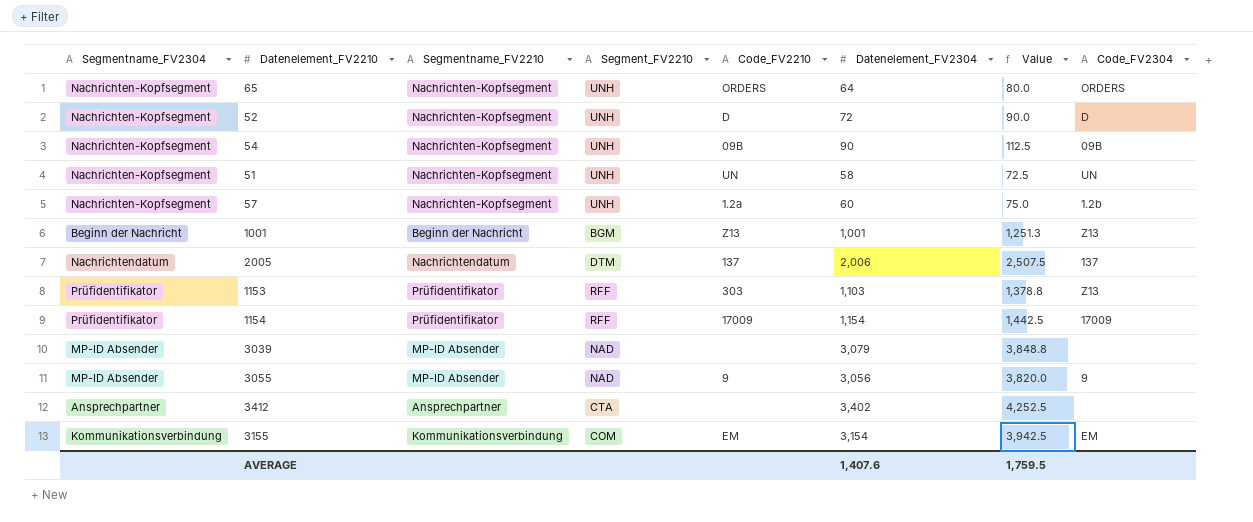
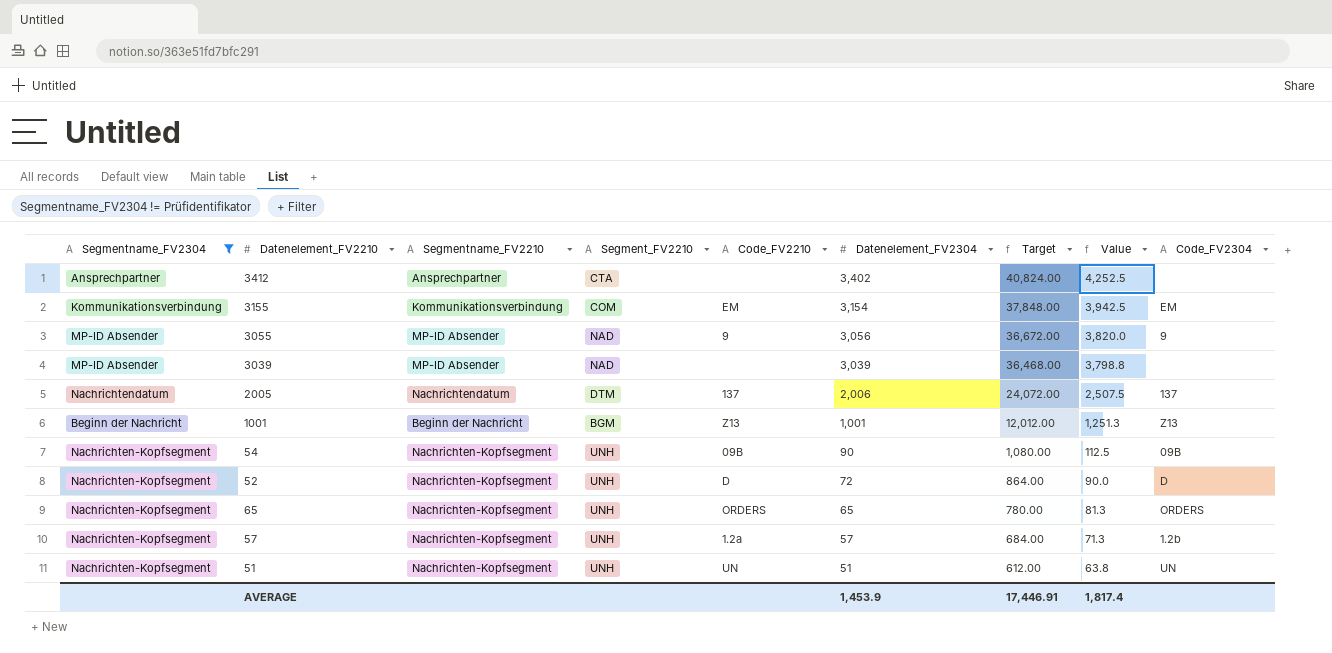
filter: none -> Segmentname_FV2304 != Prüfidentifikator
row order: none -> Datenelement_FV2304 descending
column Target | formula: none -> [Datenelement_FV2304] * 12
3039 | Datenelement_FV2304: 3,079 -> 3,039
3039 | Value: 3,848.8 -> 3,798.8
65 | Datenelement_FV2304: 64 -> 65
65 | Value: 80.0 -> 81.3
57 | Datenelement_FV2304: 60 -> 57
57 | Value: 75.0 -> 71.3
51 | Datenelement_FV2304: 58 -> 51
51 | Value: 72.5 -> 63.8
AVERAGE | Datenelement_FV2304: 1,407.6 -> 1,453.9
AVERAGE | Value: 1,759.5 -> 1,817.4

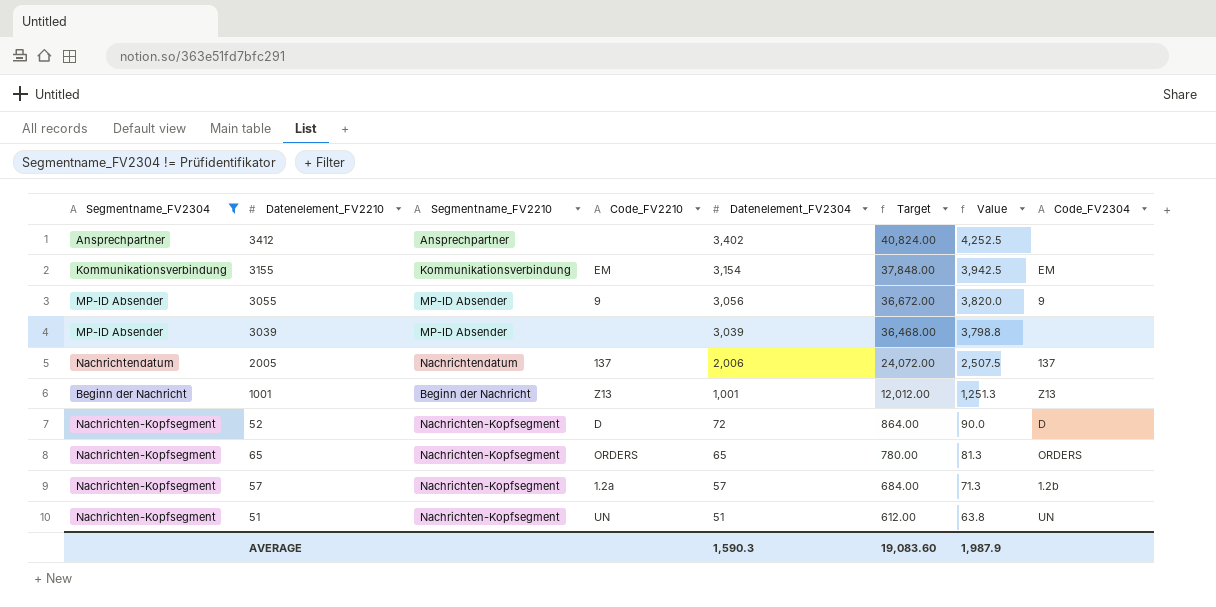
column Segment_FV2210 | position: 4 -> none
row 54: Nachrichten-Kopfsegment | Nachrichten-Kopfsegment | UNH | 09B | 90 | 1,080.00 | 112.5 | 09B -> none
AVERAGE | Datenelement_FV2304: 1,453.9 -> 1,590.3
AVERAGE | Target: 17,446.91 -> 19,083.60
AVERAGE | Value: 1,817.4 -> 1,987.9

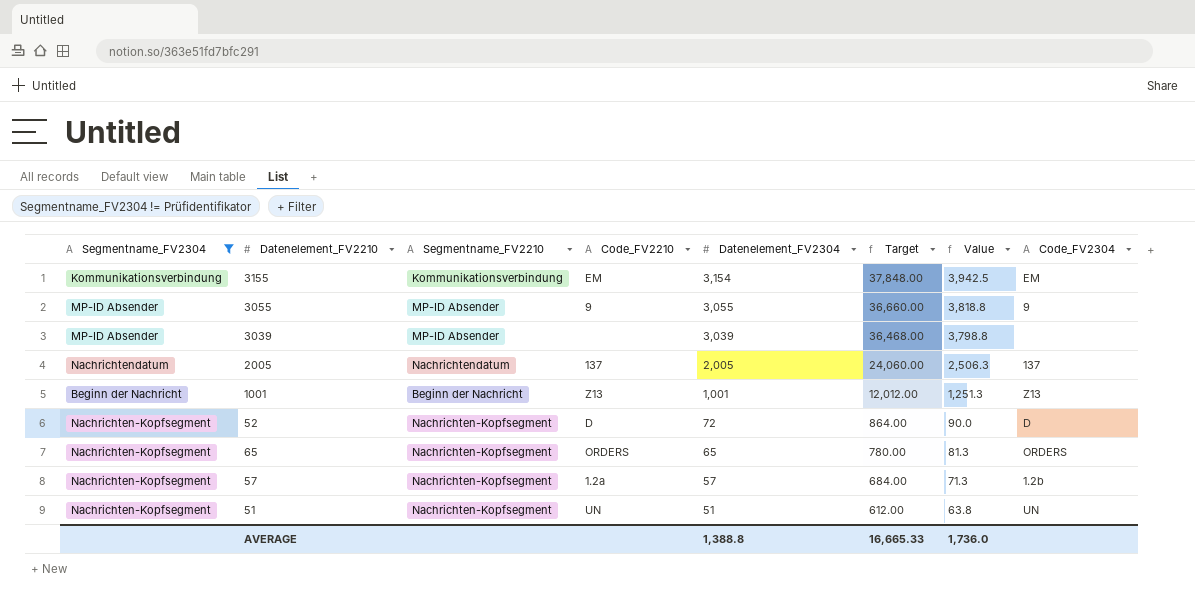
row 3412: Ansprechpartner | Ansprechpartner | none | 3,402 | 40,824.00 | 4,252.5 | none -> none
3055 | Datenelement_FV2304: 3,056 -> 3,055
3055 | Target: 36,672.00 -> 36,660.00
3055 | Value: 3,820.0 -> 3,818.8
2005 | Datenelement_FV2304: 2,006 -> 2,005
2005 | Target: 24,072.00 -> 24,060.00
2005 | Value: 2,507.5 -> 2,506.3
AVERAGE | Datenelement_FV2304: 1,590.3 -> 1,388.8
AVERAGE | Target: 19,083.60 -> 16,665.33
AVERAGE | Value: 1,987.9 -> 1,736.0

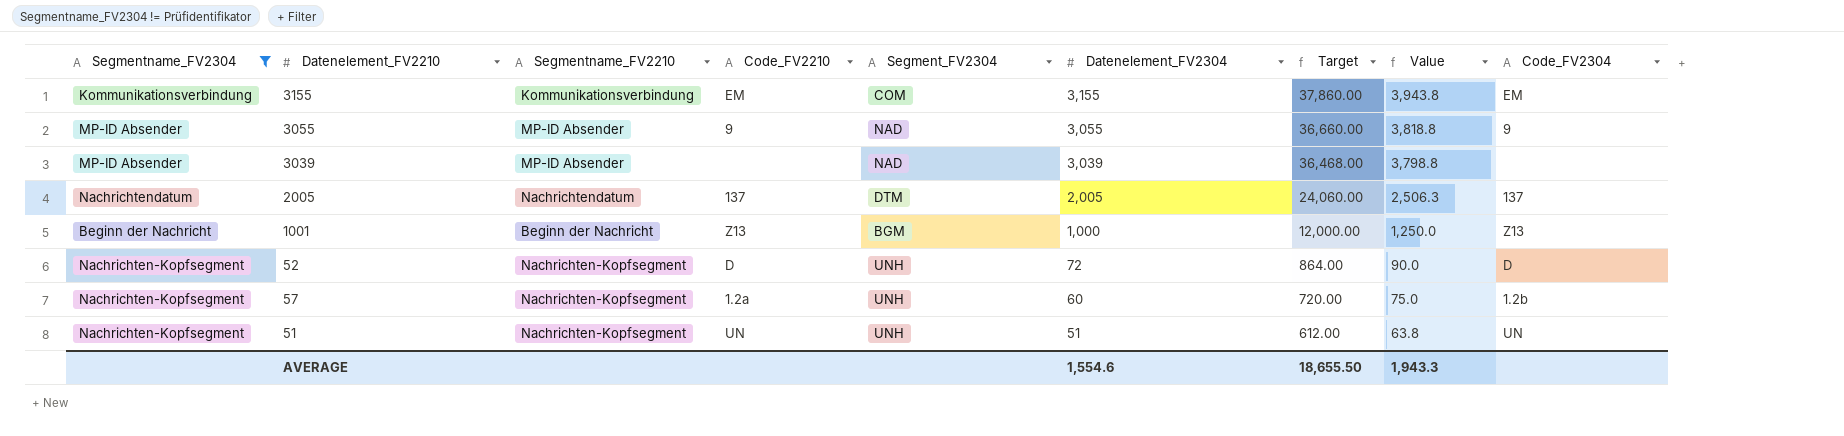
column Segment_FV2304 | position: none -> 5
row 65: Nachrichten-Kopfsegment | Nachrichten-Kopfsegment | ORDERS | 65 | 780.00 | 81.3 | ORDERS -> none
3155 | Datenelement_FV2304: 3,154 -> 3,155
3155 | Target: 37,848.00 -> 37,860.00
3155 | Value: 3,942.5 -> 3,943.8
1001 | Datenelement_FV2304: 1,001 -> 1,000
1001 | Target: 12,012.00 -> 12,000.00
1001 | Value: 1,251.3 -> 1,250.0
57 | Datenelement_FV2304: 57 -> 60
57 | Target: 684.00 -> 720.00
57 | Value: 71.3 -> 75.0
AVERAGE | Datenelement_FV2304: 1,388.8 -> 1,554.6
AVERAGE | Target: 16,665.33 -> 18,655.50
AVERAGE | Value: 1,736.0 -> 1,943.3

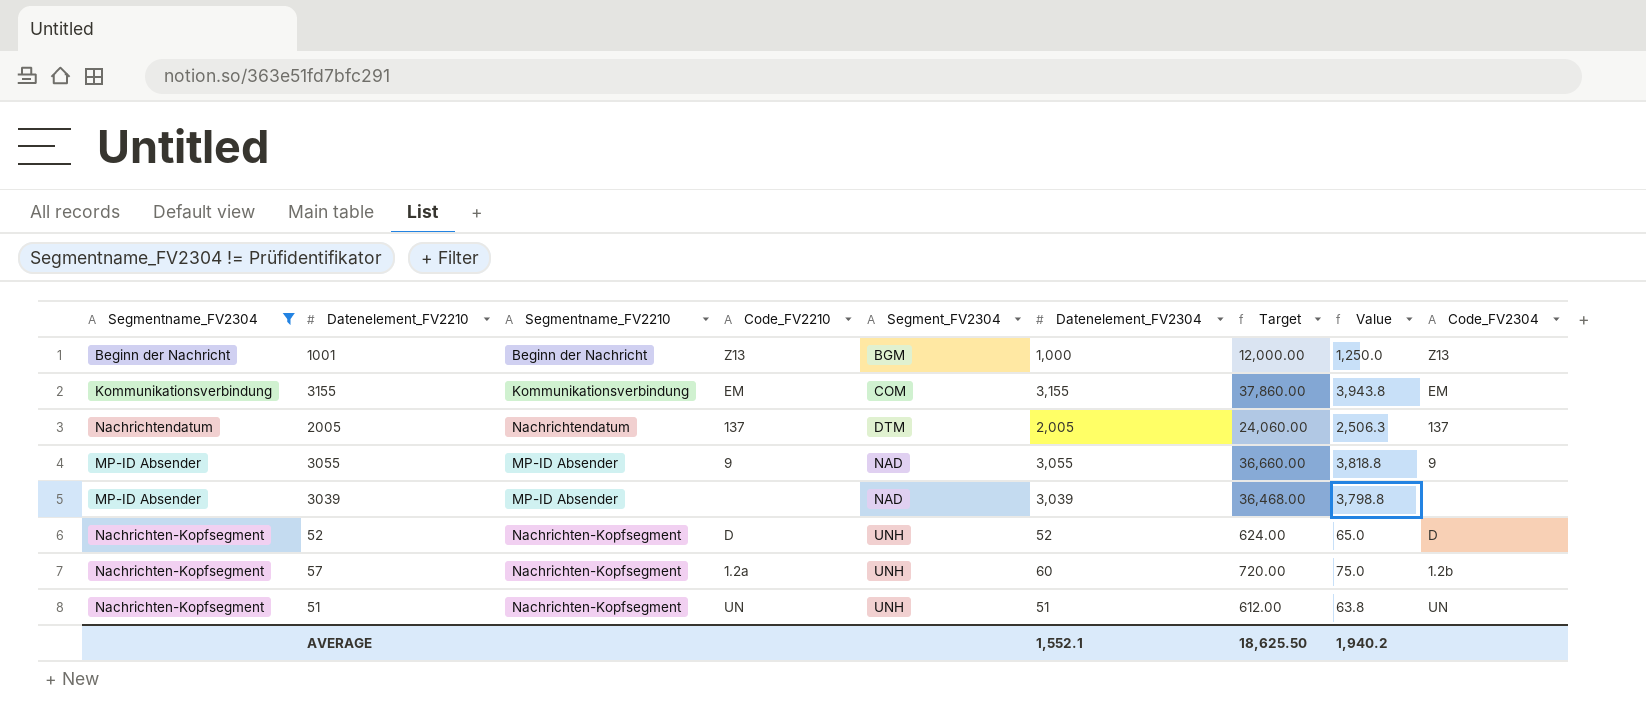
row order: Datenelement_FV2304 descending -> Segment_FV2304 ascending
52 | Datenelement_FV2304: 72 -> 52
52 | Target: 864.00 -> 624.00
52 | Value: 90.0 -> 65.0
AVERAGE | Datenelement_FV2304: 1,554.6 -> 1,552.1
AVERAGE | Target: 18,655.50 -> 18,625.50
AVERAGE | Value: 1,943.3 -> 1,940.2

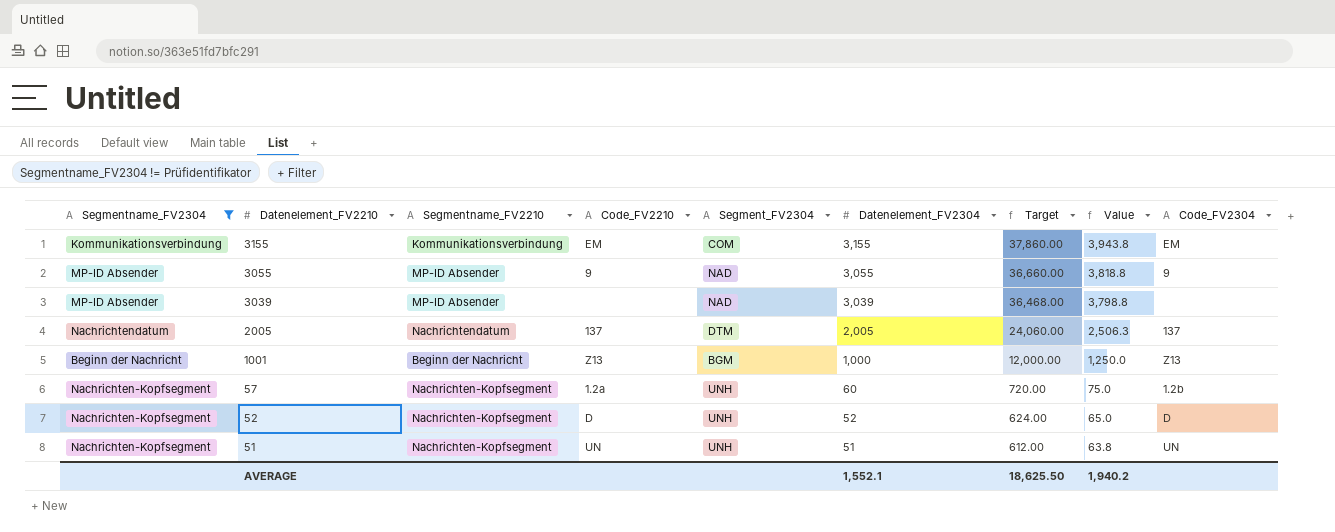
row order: Segment_FV2304 ascending -> Datenelement_FV2210 descending

